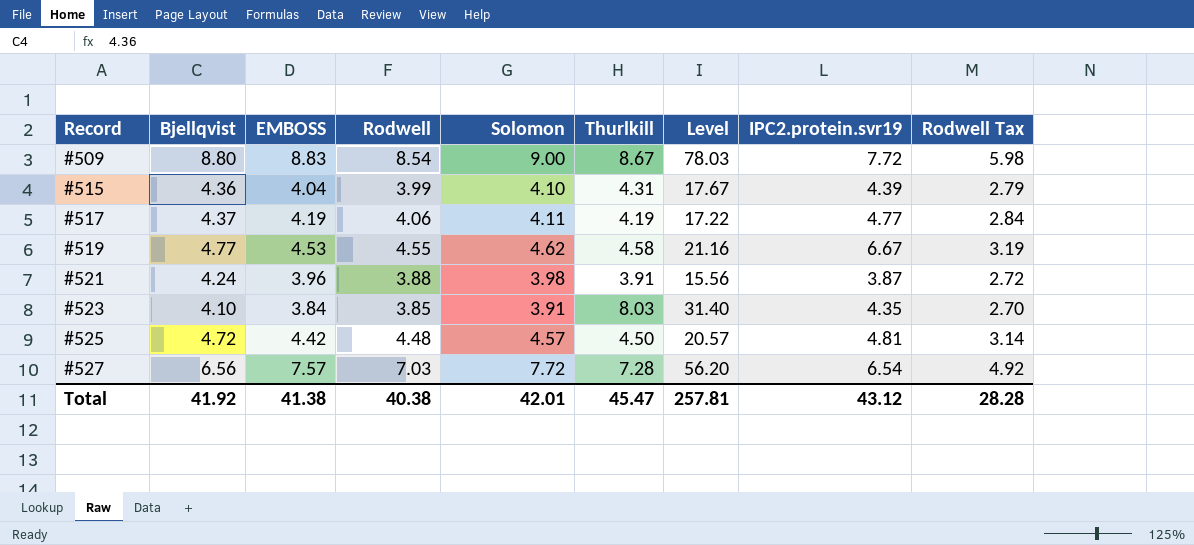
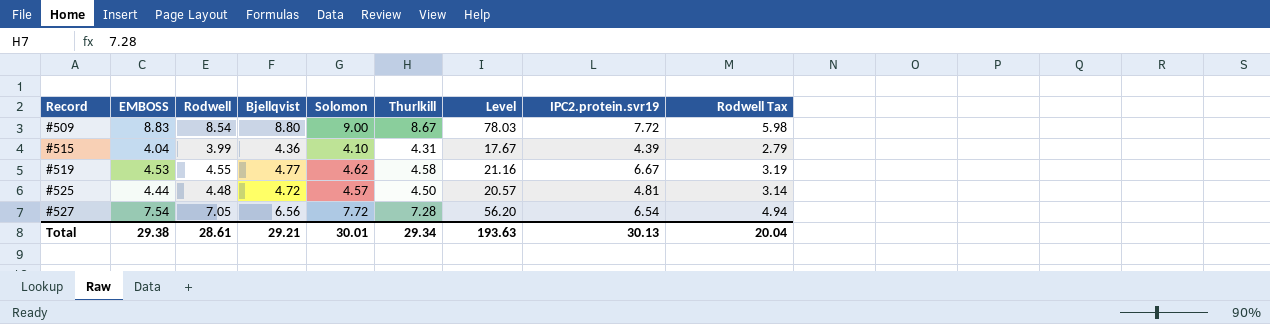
column Bjellqvist | position: 2 -> 4
row #517: 4.37 | 4.19 | 4.06 | 4.11 | 4.19 | 17.22 | 4.77 | 2.84 -> none
row #521: 4.24 | 3.96 | 3.88 | 3.98 | 3.91 | 15.56 | 3.87 | 2.72 -> none
row #523: 4.10 | 3.84 | 3.85 | 3.91 | 8.03 | 31.40 | 4.35 | 2.70 -> none
#525 | EMBOSS: 4.42 -> 4.44
#527 | EMBOSS: 7.57 -> 7.54
#527 | Rodwell: 7.03 -> 7.05
#527 | Rodwell Tax: 4.92 -> 4.94
Total | EMBOSS: 41.38 -> 29.38
Total | Rodwell: 40.38 -> 28.61
Total | Bjellqvist: 41.92 -> 29.21
Total | Solomon: 42.01 -> 30.01
Total | Thurlkill: 45.47 -> 29.34
Total | Level: 257.81 -> 193.63
Total | IPC2.protein.svr19: 43.12 -> 30.13
Total | Rodwell Tax: 28.28 -> 20.04

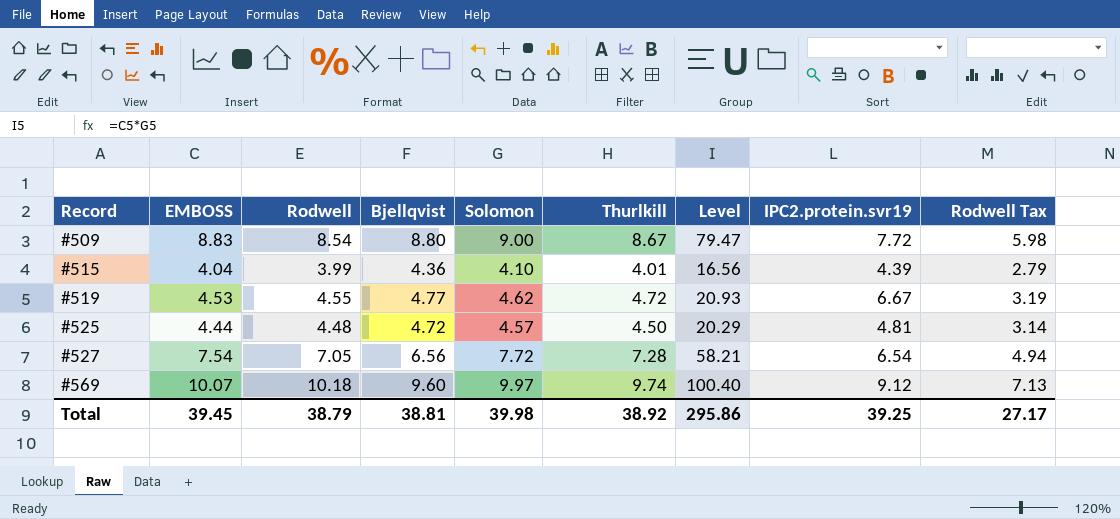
column Level | formula: [Solomon] * [Thurlkill] -> [EMBOSS] * [Solomon]
#515 | Thurlkill: 4.31 -> 4.01
#519 | Thurlkill: 4.58 -> 4.72
row #569: none -> 10.07 | 10.18 | 9.60 | 9.97 | 9.74 | 100.40 | 9.12 | 7.13
Total | EMBOSS: 29.38 -> 39.45
Total | Rodwell: 28.61 -> 38.79
Total | Bjellqvist: 29.21 -> 38.81
Total | Solomon: 30.01 -> 39.98
Total | Thurlkill: 29.34 -> 38.92
Total | Level: 193.63 -> 295.86
Total | IPC2.protein.svr19: 30.13 -> 39.25
Total | Rodwell Tax: 20.04 -> 27.17

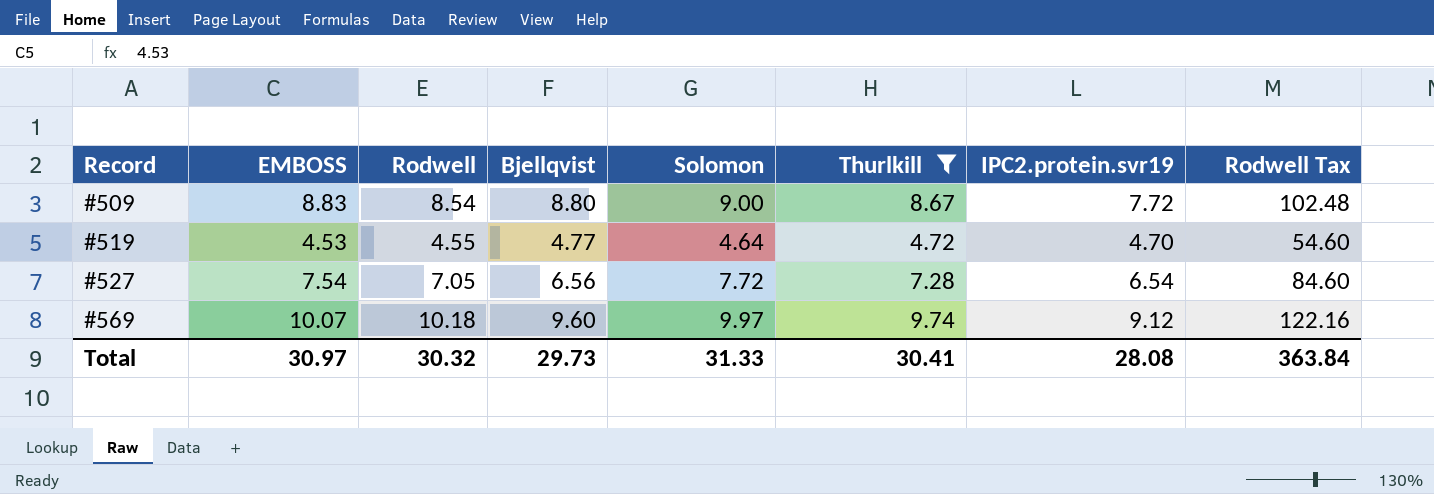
filter: none -> Thurlkill >= 4.72
column Level | formula: [EMBOSS] * [Solomon] -> none
column Rodwell Tax | formula: [Rodwell] * 0.7 -> [Rodwell] * 12
#519 | Solomon: 4.62 -> 4.64
#519 | IPC2.protein.svr19: 6.67 -> 4.70
Total | EMBOSS: 39.45 -> 30.97
Total | Rodwell: 38.79 -> 30.32
Total | Bjellqvist: 38.81 -> 29.73
Total | Solomon: 39.98 -> 31.33
Total | Thurlkill: 38.92 -> 30.41
Total | IPC2.protein.svr19: 39.25 -> 28.08
Total | Rodwell Tax: 27.17 -> 363.84

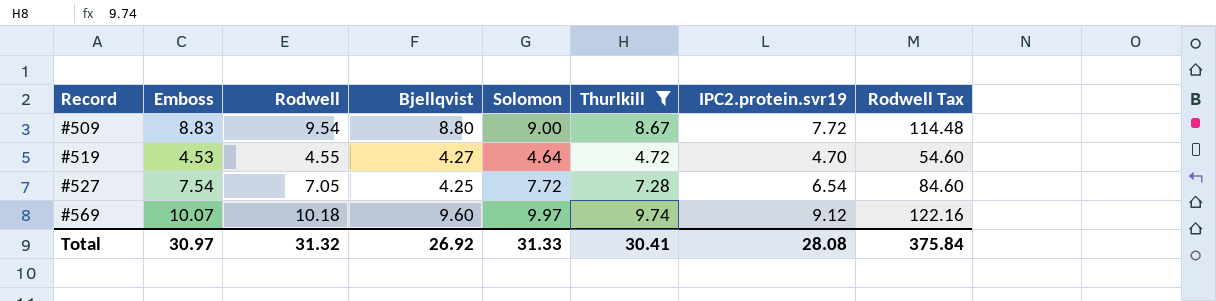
column name: EMBOSS -> Emboss
#509 | Rodwell: 8.54 -> 9.54
#509 | Rodwell Tax: 102.48 -> 114.48
#519 | Bjellqvist: 4.77 -> 4.27
#527 | Bjellqvist: 6.56 -> 4.25
Total | Rodwell: 30.32 -> 31.32
Total | Bjellqvist: 29.73 -> 26.92
Total | Rodwell Tax: 363.84 -> 375.84

